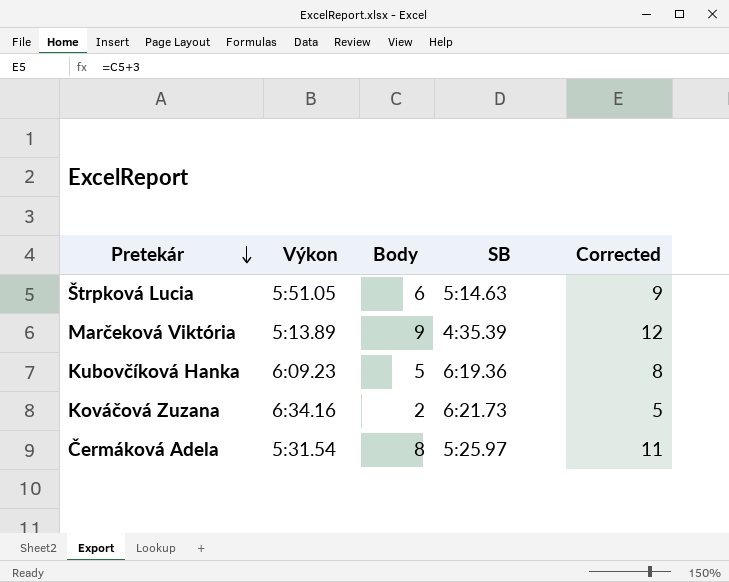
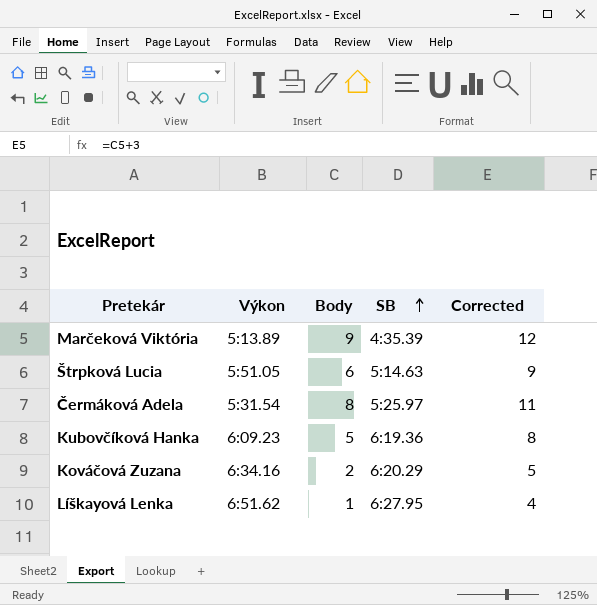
row order: Pretekár descending -> SB ascending
Kováčová Zuzana | SB: 6:21.73 -> 6:20.29
row Líškayová Lenka: none -> 6:51.62 | 1 | 6:27.95 | 4

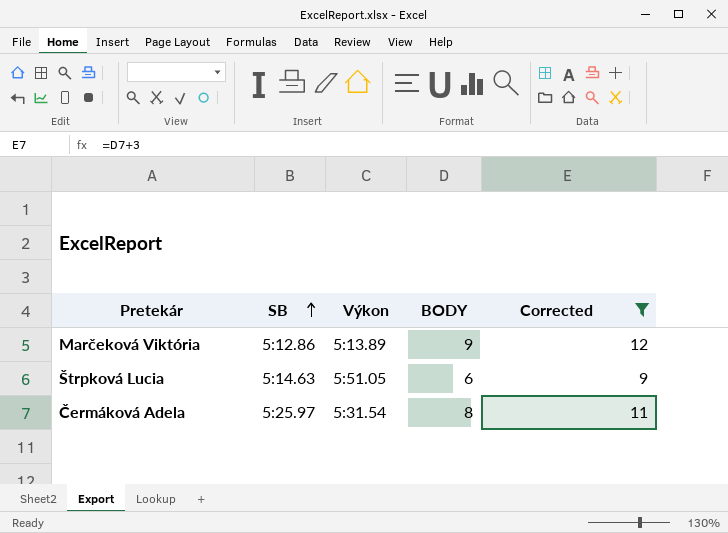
filter: none -> Corrected >= 9
column SB | position: 4 -> 2
column name: Body -> BODY
Marčeková Viktória | SB: 4:35.39 -> 5:12.86

